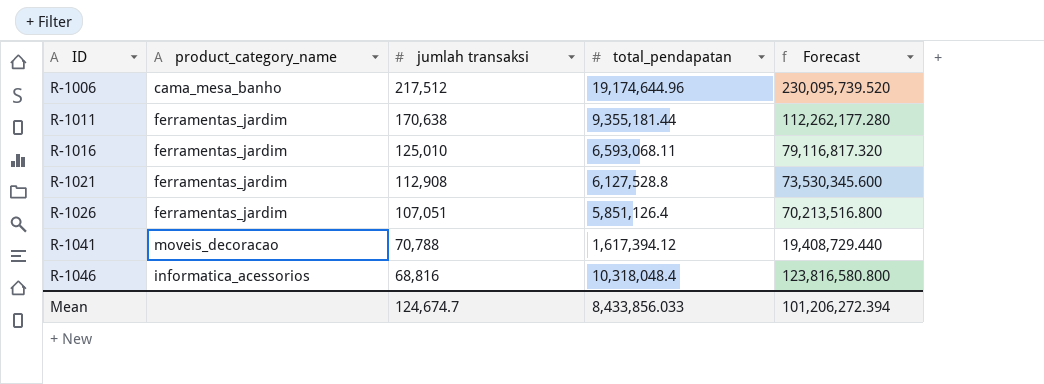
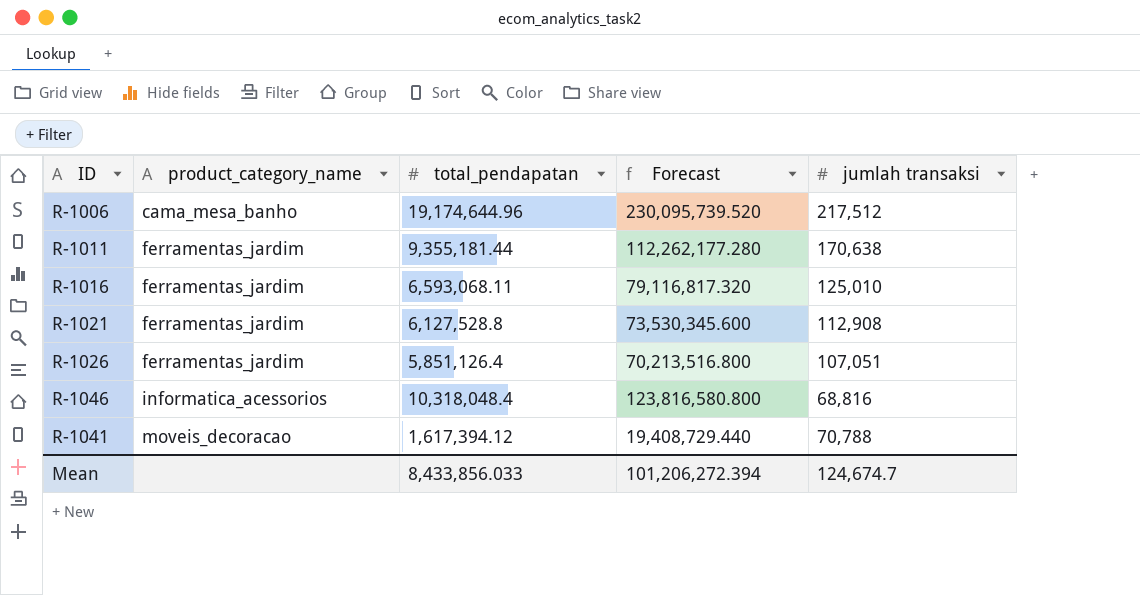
row order: ID ascending -> product_category_name ascending
column jumlah transaksi | position: 3 -> 5

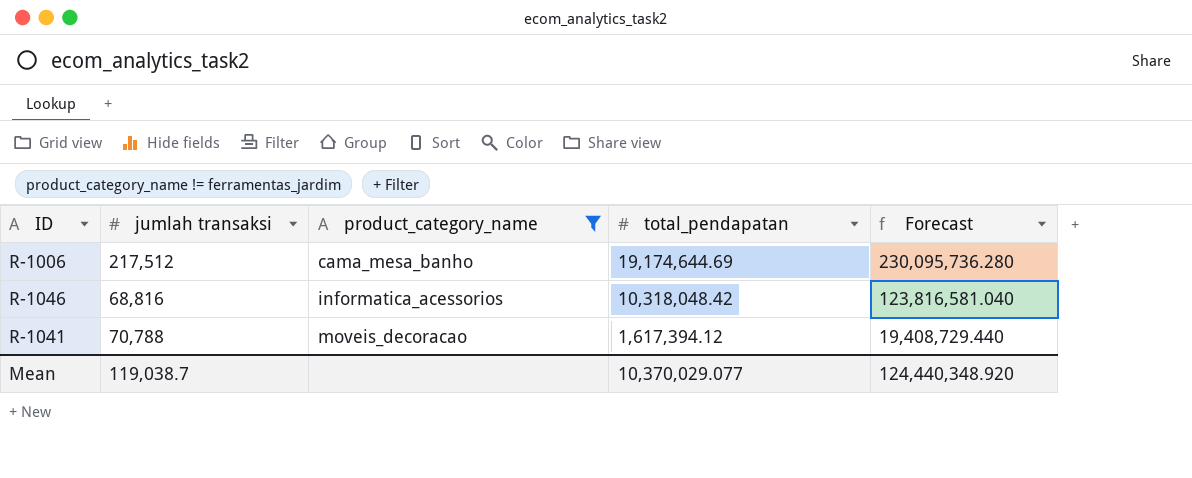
filter: none -> product_category_name != ferramentas_jardim
column jumlah transaksi | position: 5 -> 2
R-1006 | total_pendapatan: 19,174,644.96 -> 19,174,644.69
R-1006 | Forecast: 230,095,739.520 -> 230,095,736.280
R-1046 | total_pendapatan: 10,318,048.4 -> 10,318,048.42
R-1046 | Forecast: 123,816,580.800 -> 123,816,581.040
Mean | jumlah transaksi: 124,674.7 -> 119,038.7
Mean | total_pendapatan: 8,433,856.033 -> 10,370,029.077
Mean | Forecast: 101,206,272.394 -> 124,440,348.920

